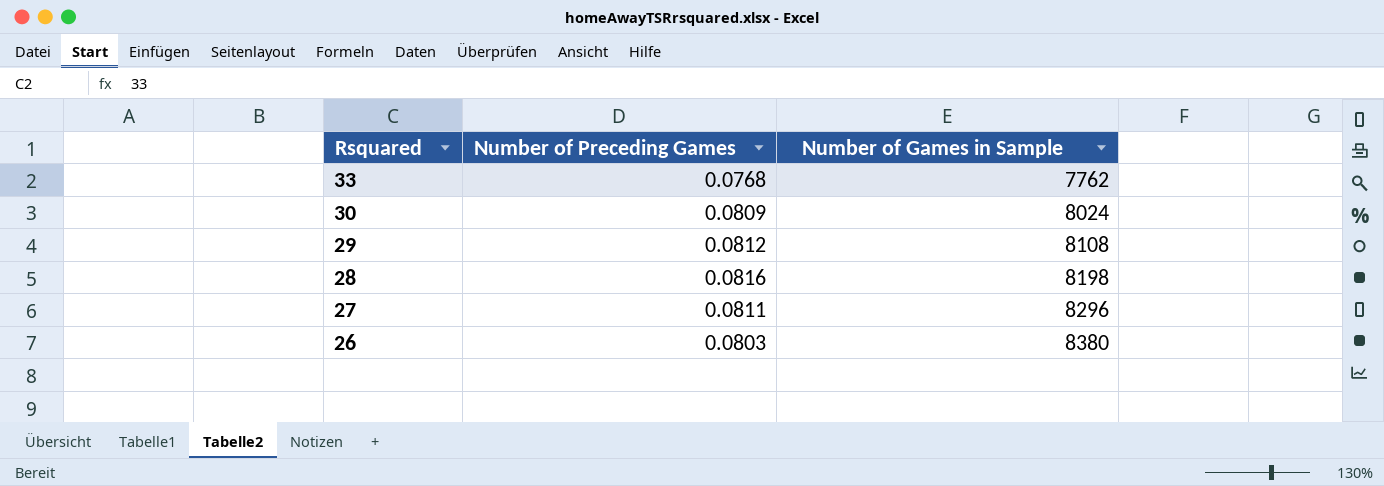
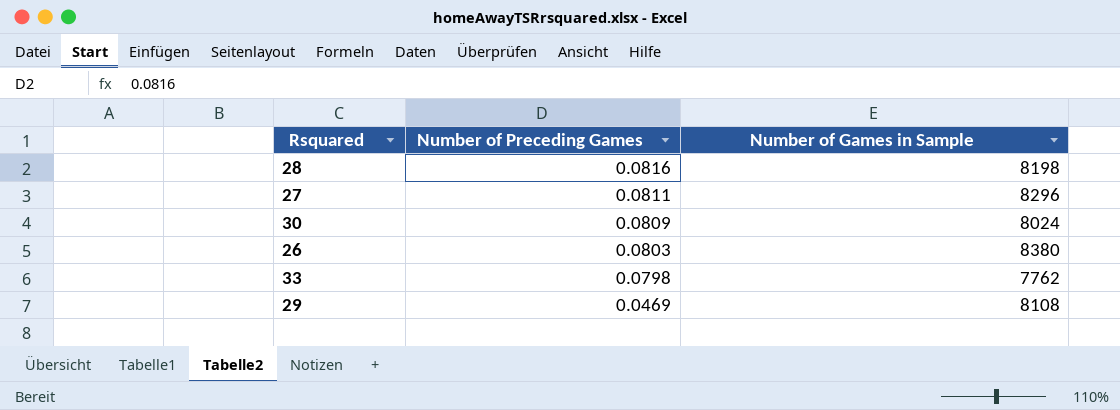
row order: Rsquared descending -> Number of Preceding Games descending
33 | Number of Preceding Games: 0.0768 -> 0.0798
29 | Number of Preceding Games: 0.0812 -> 0.0469

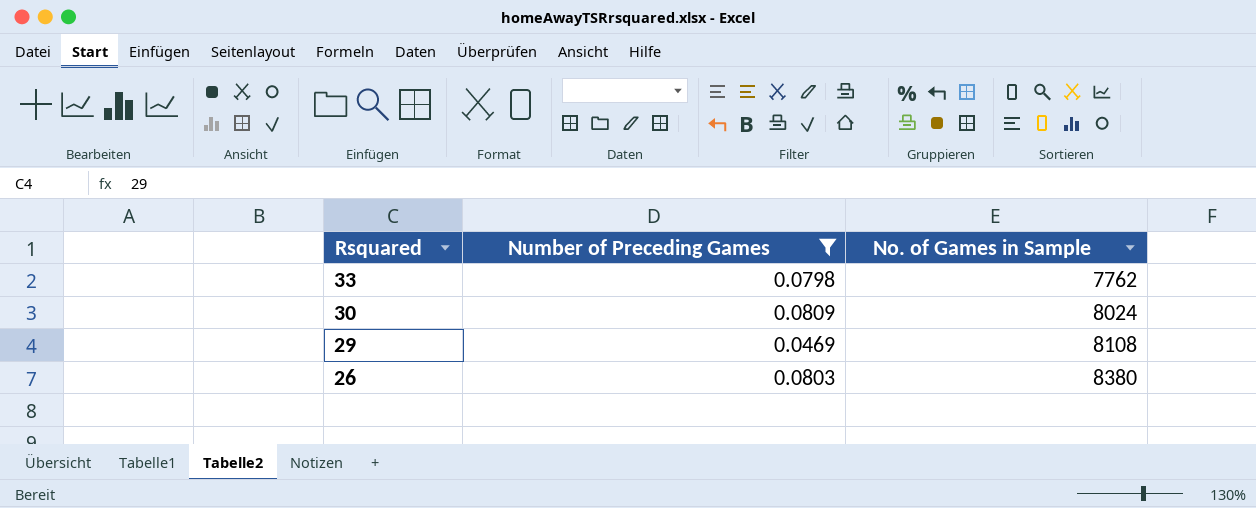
filter: none -> Number of Preceding Games <= 0.0809
row order: Number of Preceding Games descending -> Rsquared descending
column name: Number of Games in Sample -> No. of Games in Sample

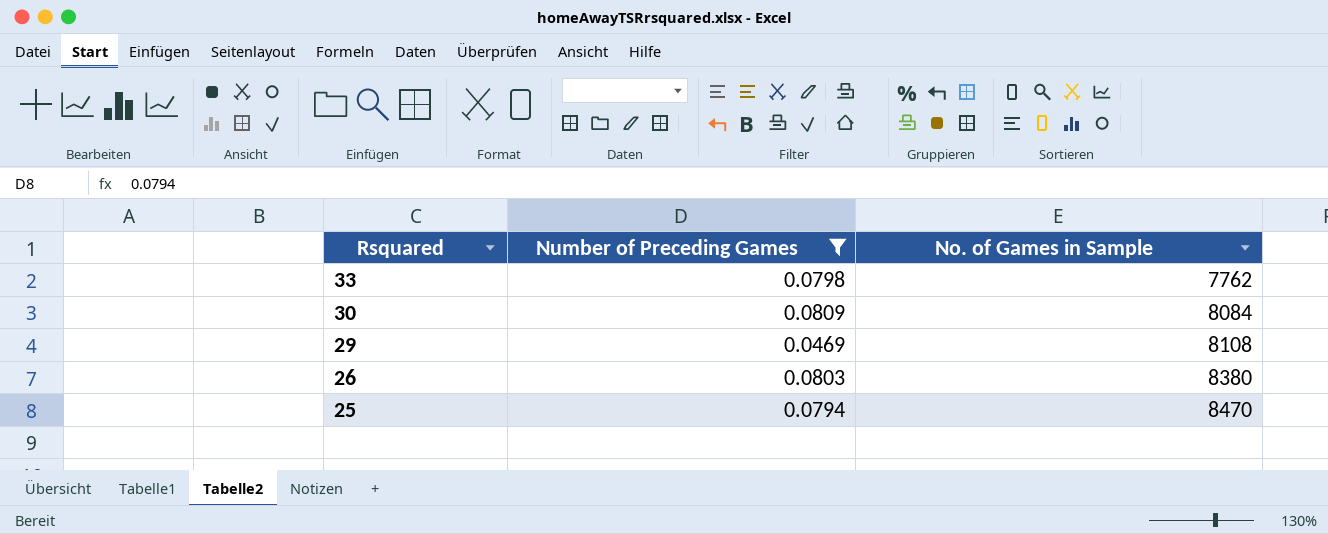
30 | No. of Games in Sample: 8024 -> 8084
row 25: none -> 0.0794 | 8470

